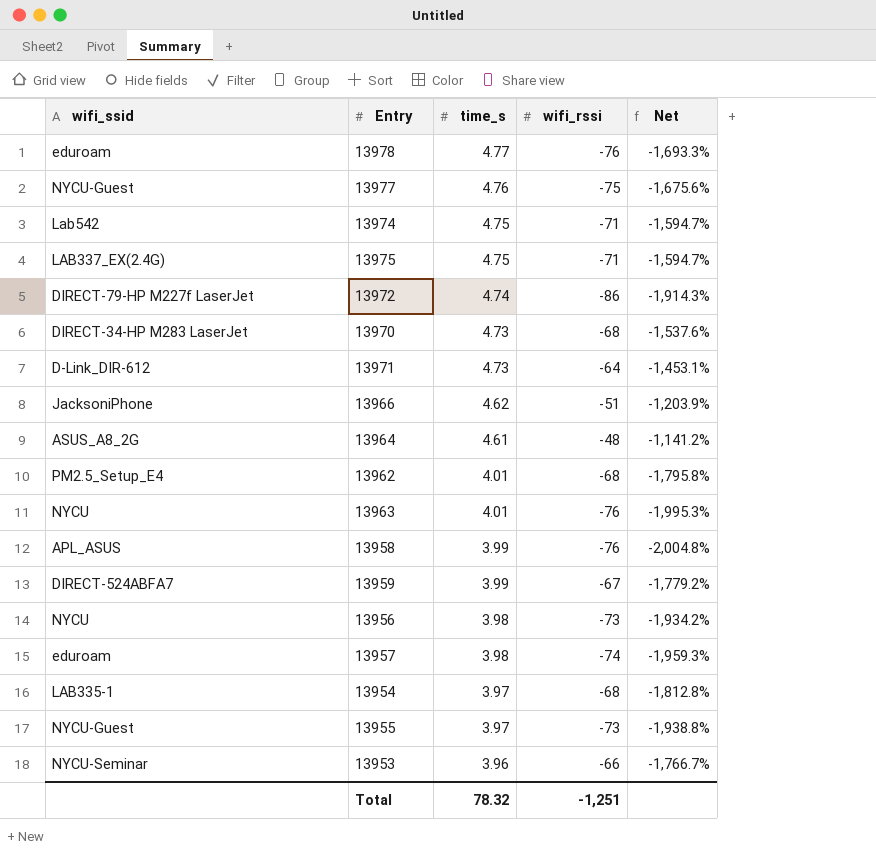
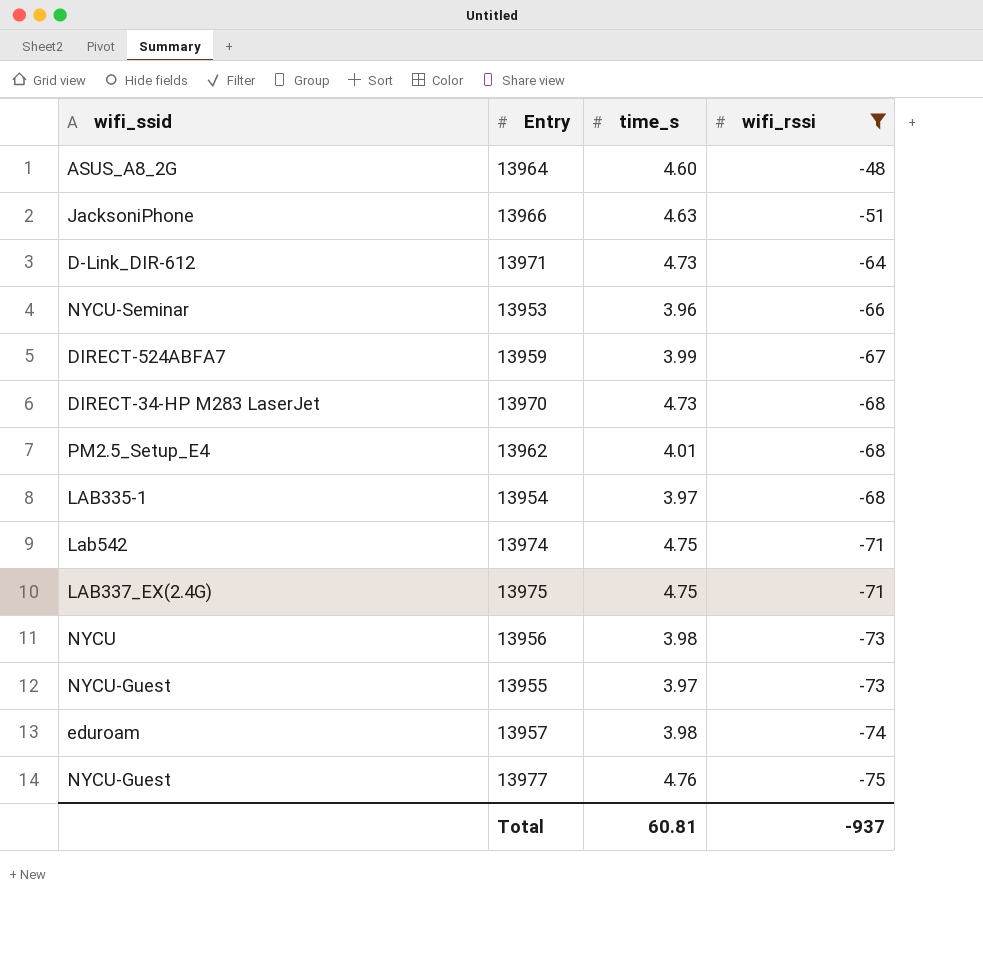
filter: none -> wifi_rssi >= -75
row order: time_s descending -> wifi_rssi descending
column Net | formula: ([wifi_rssi] - [time_s]) / [time_s] -> none
13964 | time_s: 4.61 -> 4.60
13966 | time_s: 4.62 -> 4.63
Total | time_s: 78.32 -> 60.81
Total | wifi_rssi: -1,251 -> -937

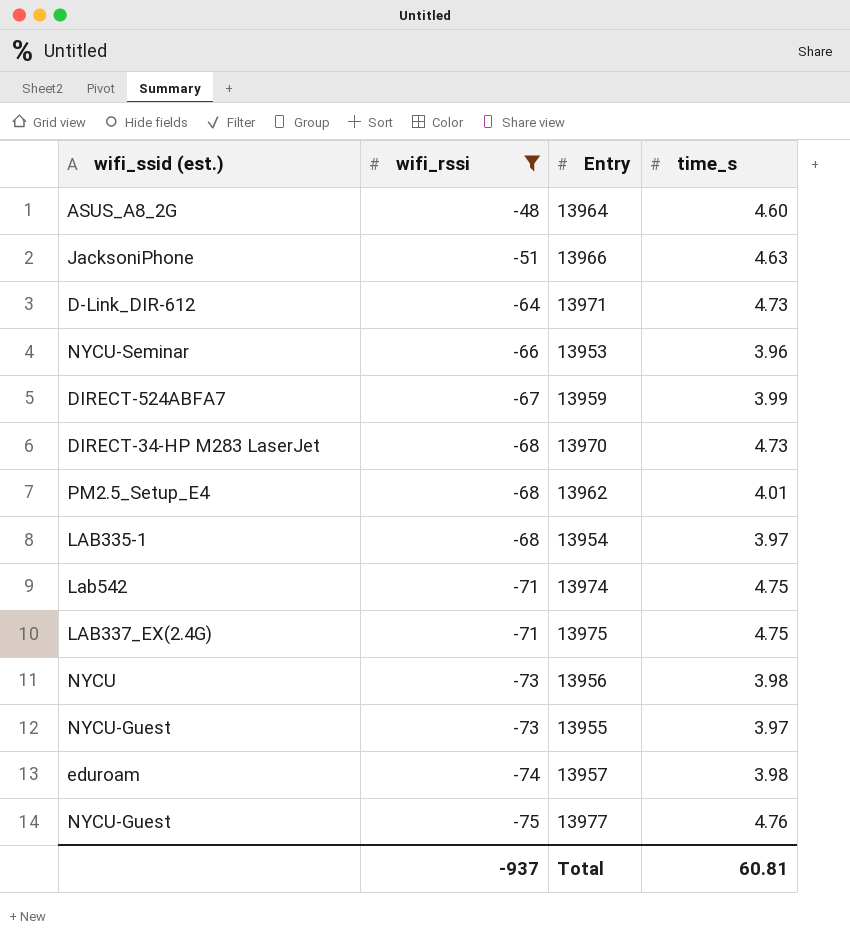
column name: wifi_ssid -> wifi_ssid (est.)
column wifi_rssi | position: 4 -> 2

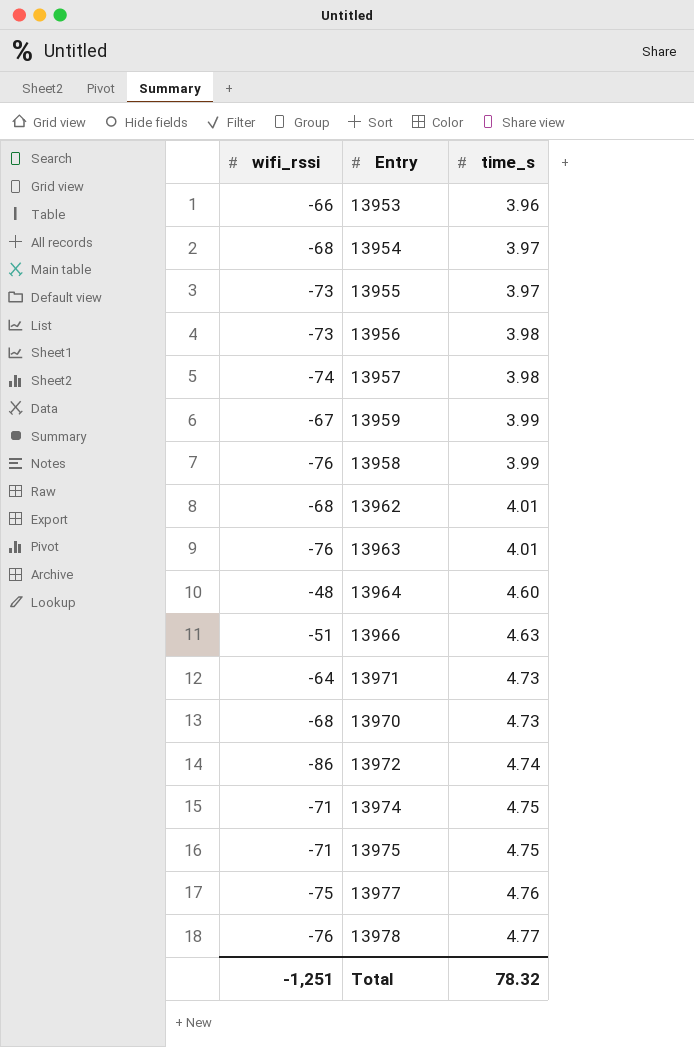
filter: wifi_rssi >= -75 -> none
row order: wifi_rssi descending -> time_s ascending
column wifi_ssid (est.) | position: 1 -> none
Total | wifi_rssi: -937 -> -1,251
Total | time_s: 60.81 -> 78.32

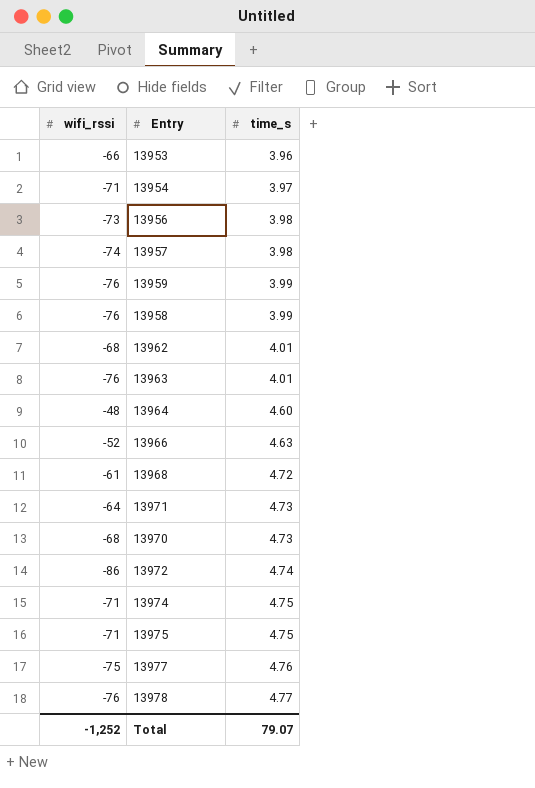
row 13955: -73 | 3.97 -> none
13954 | wifi_rssi: -68 -> -71
13959 | wifi_rssi: -67 -> -76
13966 | wifi_rssi: -51 -> -52
row 13968: none -> -61 | 4.72
Total | wifi_rssi: -1,251 -> -1,252
Total | time_s: 78.32 -> 79.07

